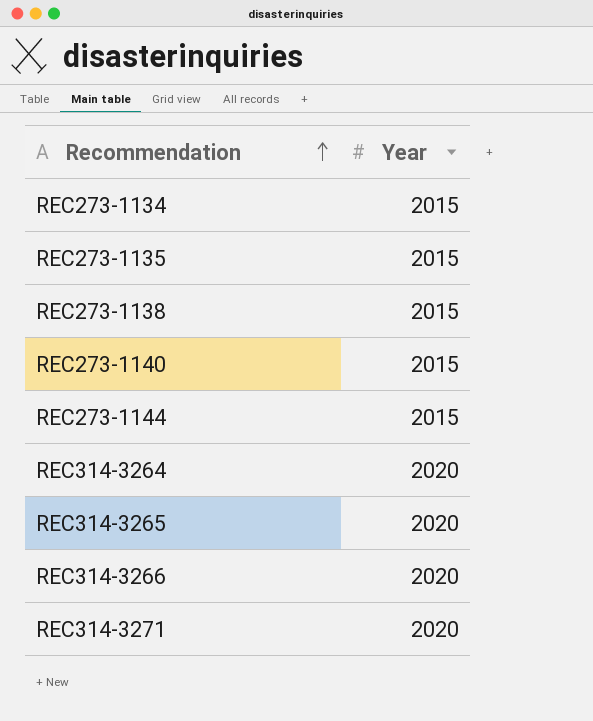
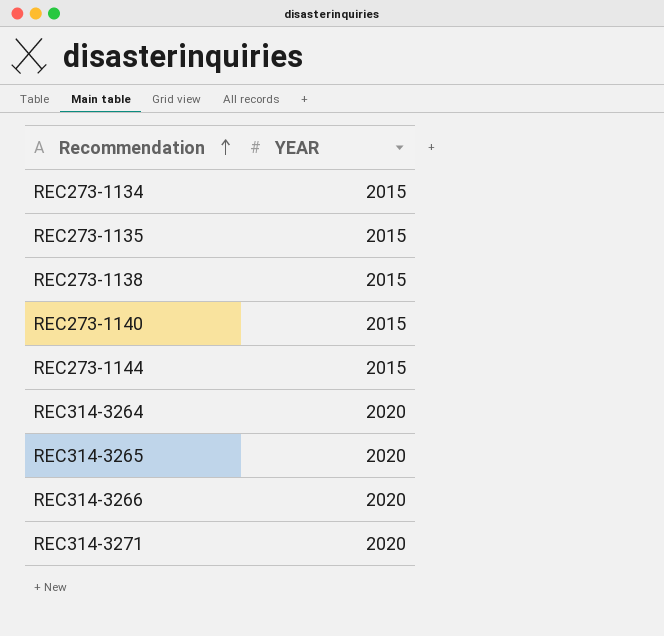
column name: Year -> YEAR

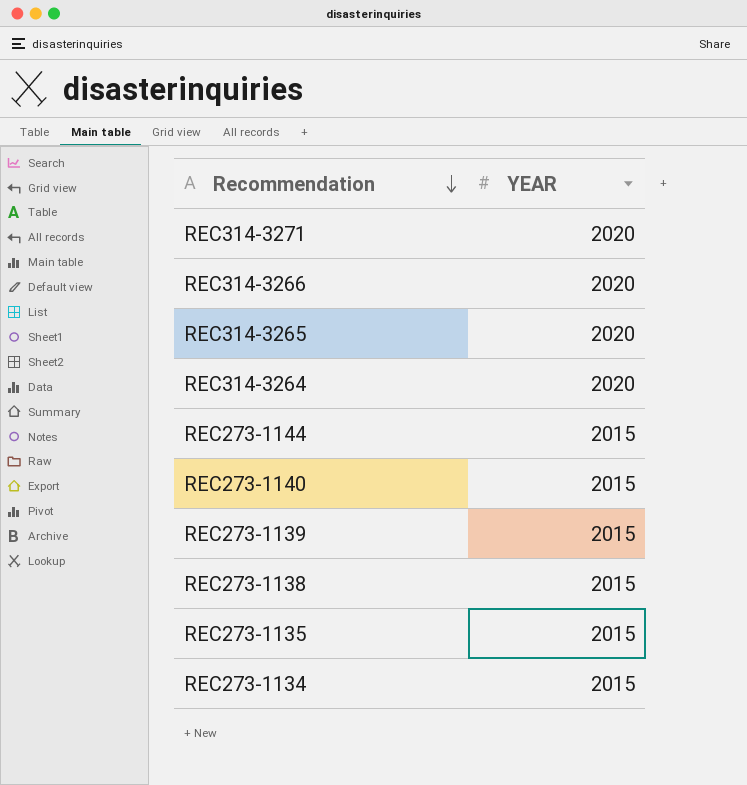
row order: Recommendation ascending -> Recommendation descending
row REC273-1139: none -> 2015

